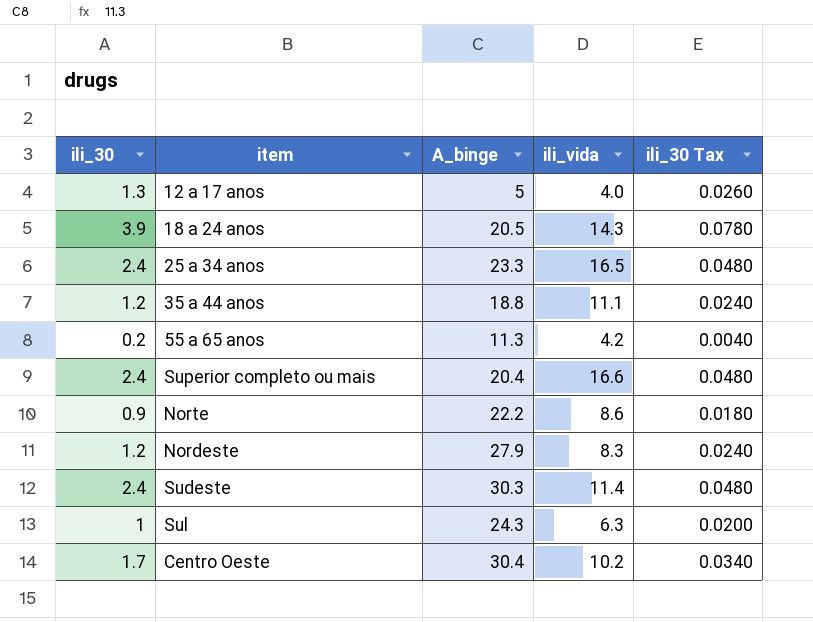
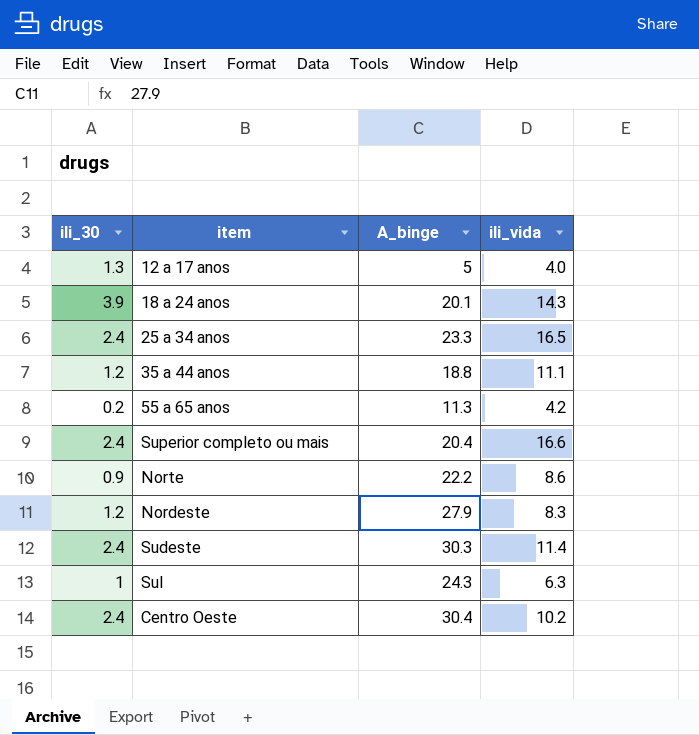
column ili_30 Tax | formula: [ili_30] * 0.02 -> none
18 a 24 anos | A_binge: 20.5 -> 20.1
Centro Oeste | ili_30: 1.7 -> 2.4

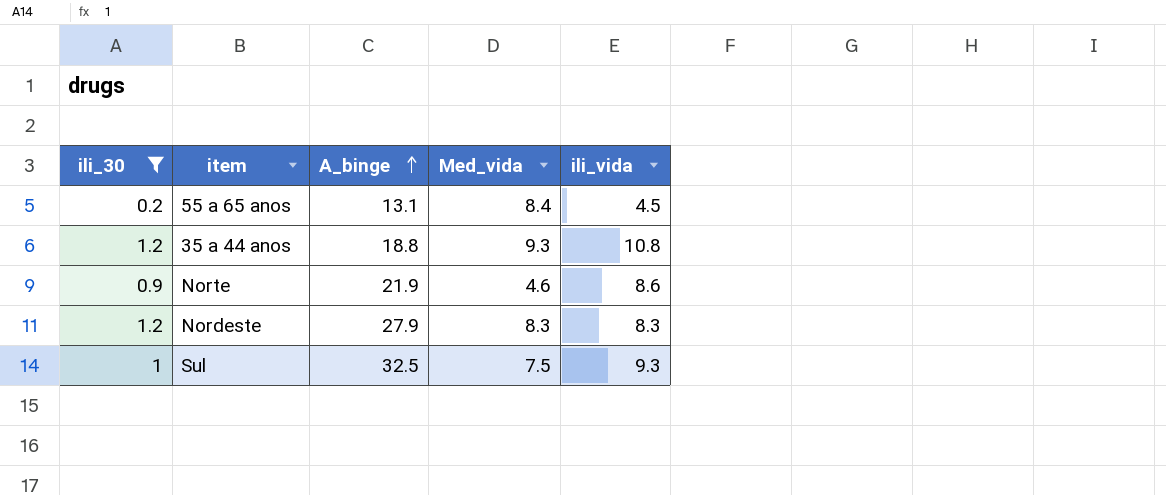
filter: none -> ili_30 <= 1.2
row order: none -> A_binge ascending
column Med_vida | position: none -> 4
55 a 65 anos | A_binge: 11.3 -> 13.1
55 a 65 anos | ili_vida: 4.2 -> 4.5
35 a 44 anos | ili_vida: 11.1 -> 10.8
Norte | A_binge: 22.2 -> 21.9
Sul | A_binge: 24.3 -> 32.5
Sul | ili_vida: 6.3 -> 9.3

